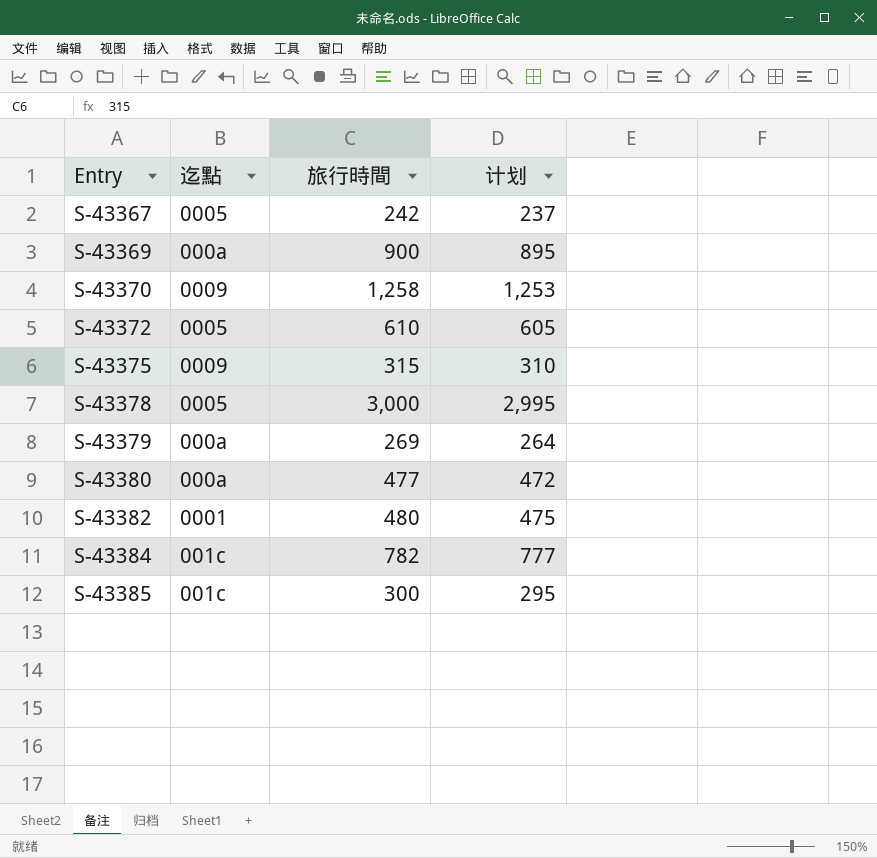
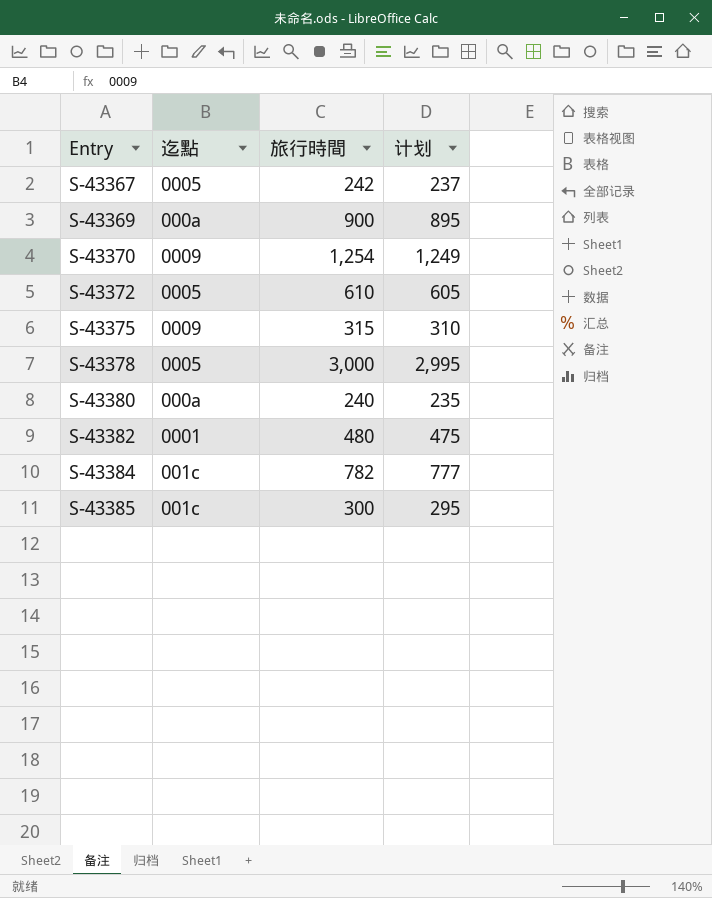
row S-43379: 000a | 269 | 264 -> none
S-43370 | 旅行時間: 1,258 -> 1,254
S-43370 | 计划: 1,253 -> 1,249
S-43380 | 旅行時間: 477 -> 240
S-43380 | 计划: 472 -> 235

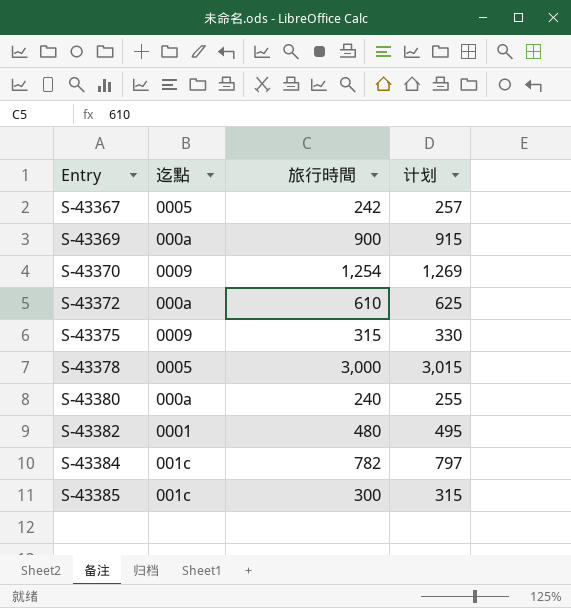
column 计划 | formula: [旅行時間] - 5 -> [旅行時間] + 15
S-43372 | 迄點: 0005 -> 000a

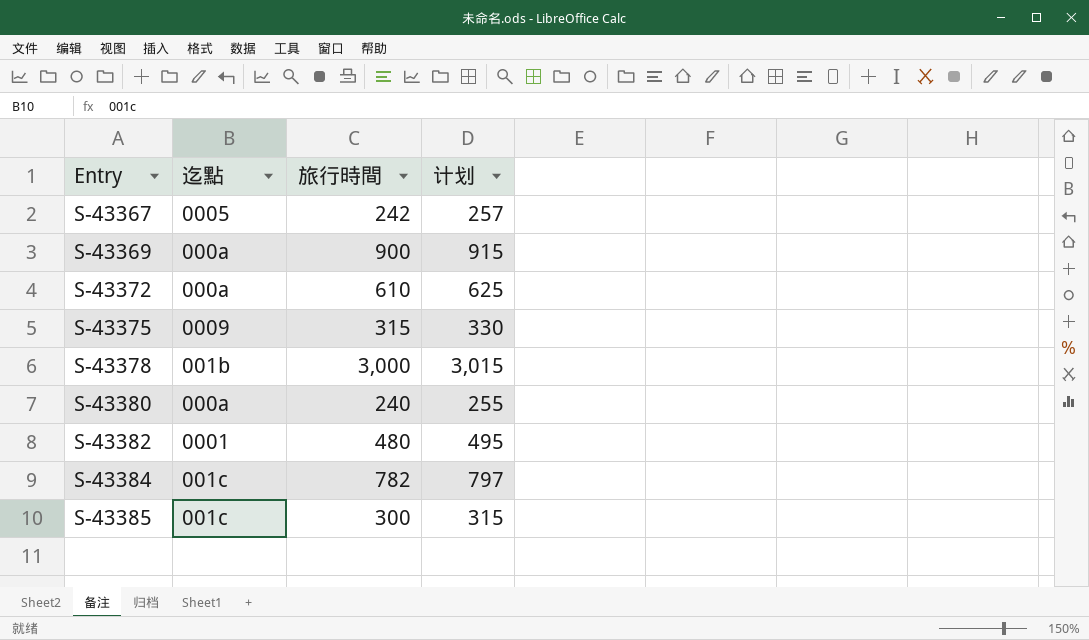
row S-43370: 0009 | 1,254 | 1,269 -> none
S-43378 | 迄點: 0005 -> 001b

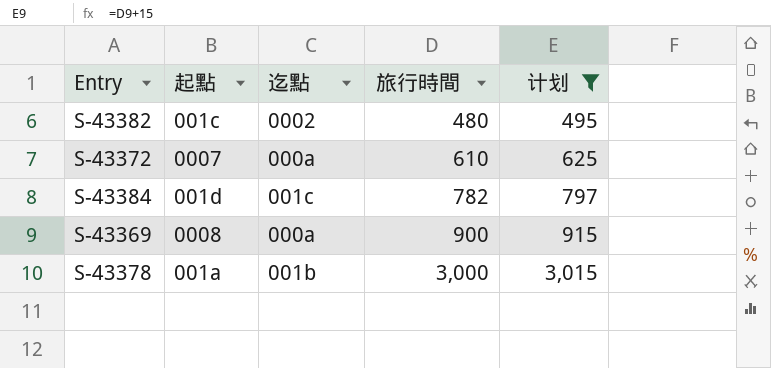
filter: none -> 计划 >= 495
row order: Entry ascending -> 旅行時間 ascending
column 起點 | position: none -> 2
S-43382 | 迄點: 0001 -> 0002

